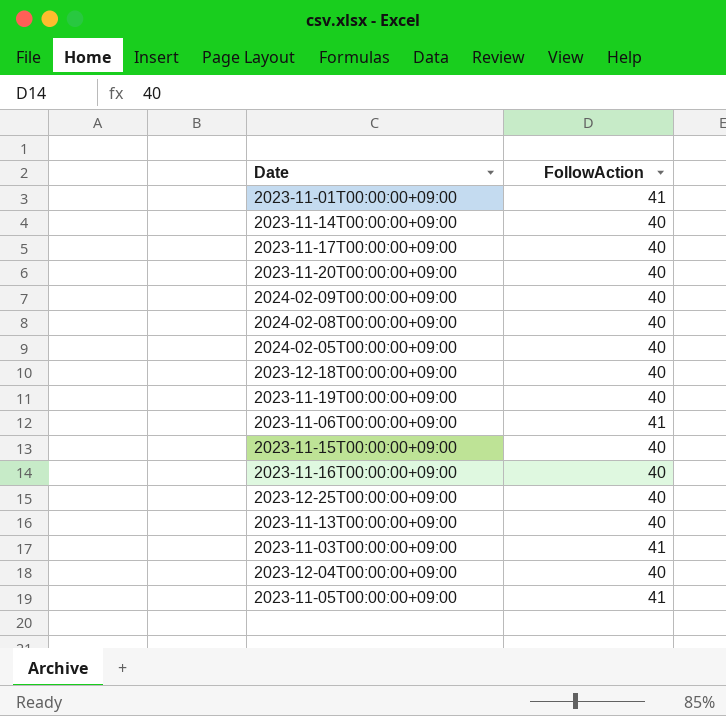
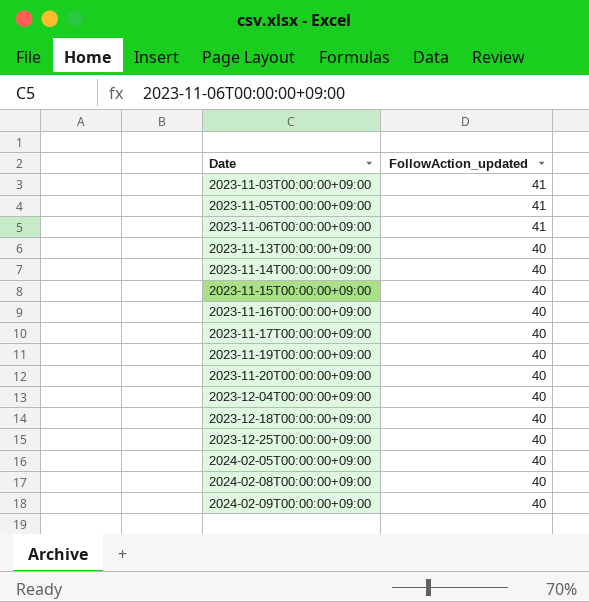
row order: none -> Date ascending
column name: FollowAction -> FollowAction_updated
row 2023-11-01T00:00:00+09:00: 41 -> none

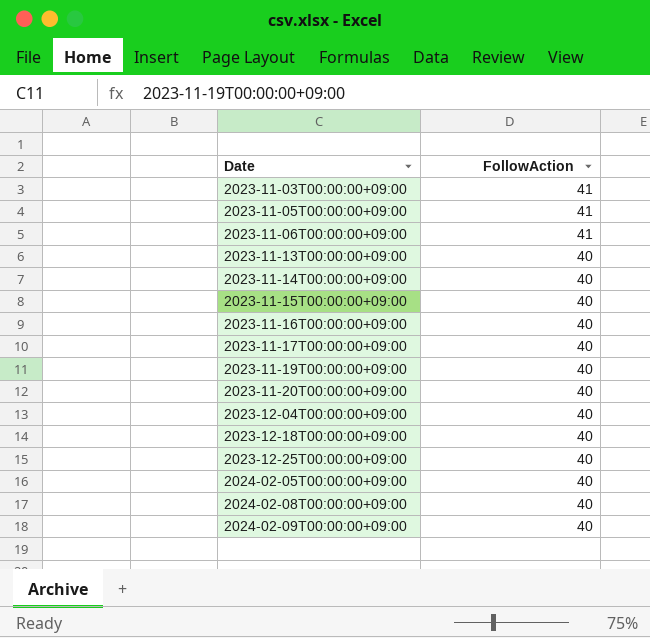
column name: FollowAction_updated -> FollowAction

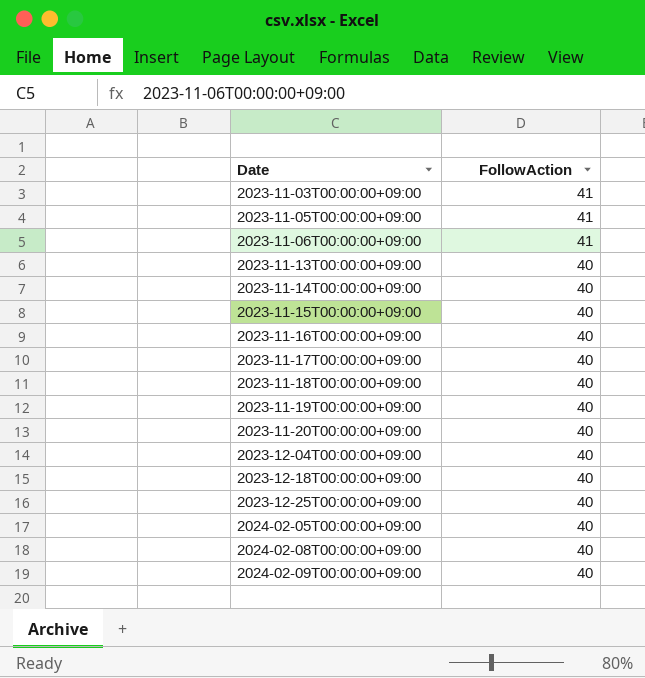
row 2023-11-18T00:00:00+09:00: none -> 40

